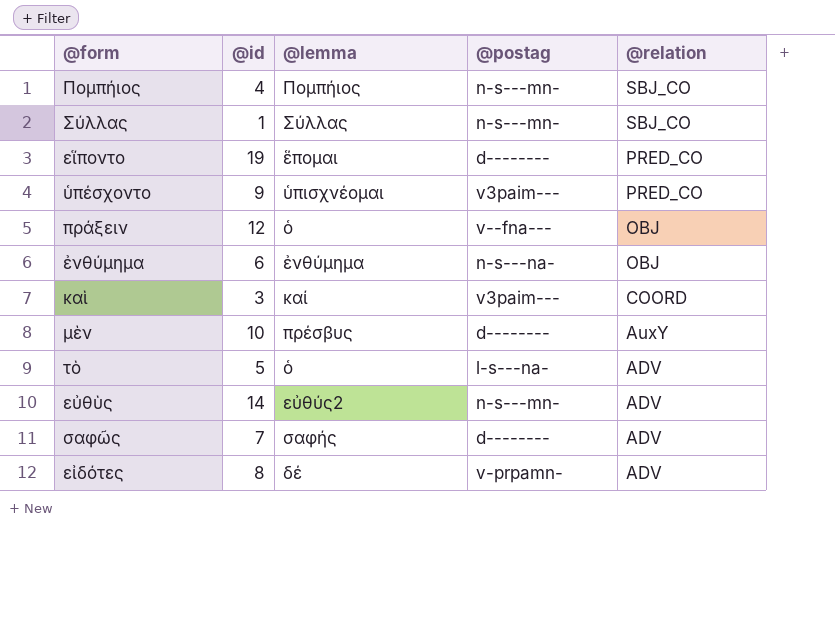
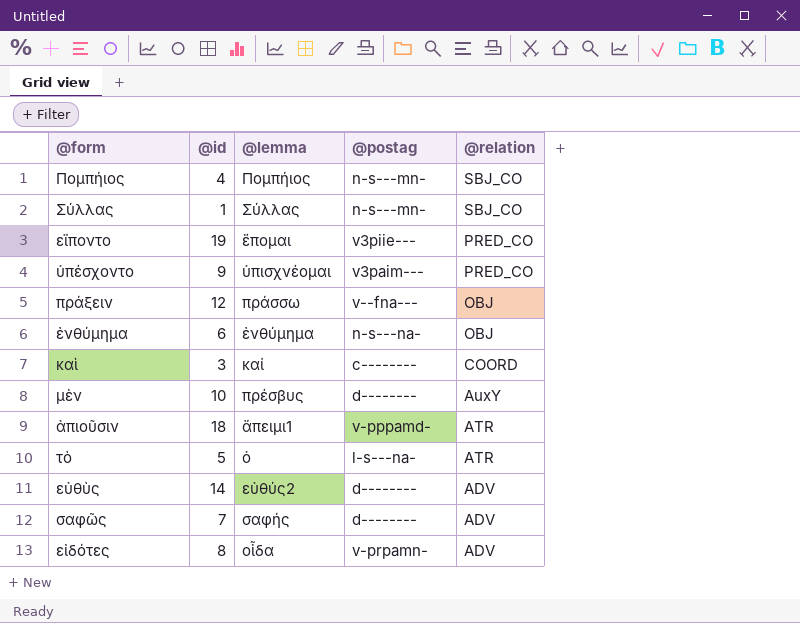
εἵποντο | @postag: d-------- -> v3piie---
πράξειν | @lemma: ὁ -> πράσσω
καὶ | @postag: v3paim--- -> c--------
row ἀπιοῦσιν: none -> 18 | ἄπειμι1 | v-pppamd- | ATR
τὸ | @relation: ADV -> ATR
εὐθὺς | @postag: n-s---mn- -> d--------
εἰδότες | @lemma: δέ -> οἶδα

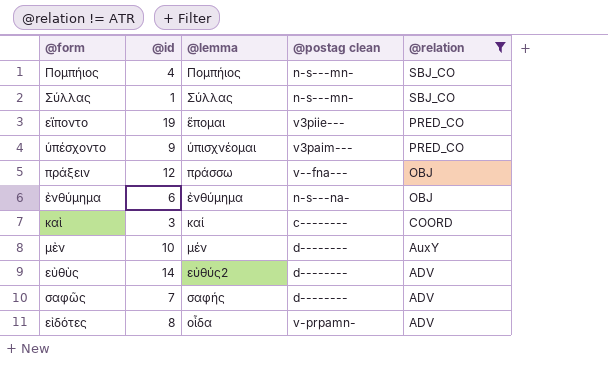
filter: none -> @relation != ATR
column name: @postag -> @postag clean
μὲν | @lemma: πρέσβυς -> μέν

